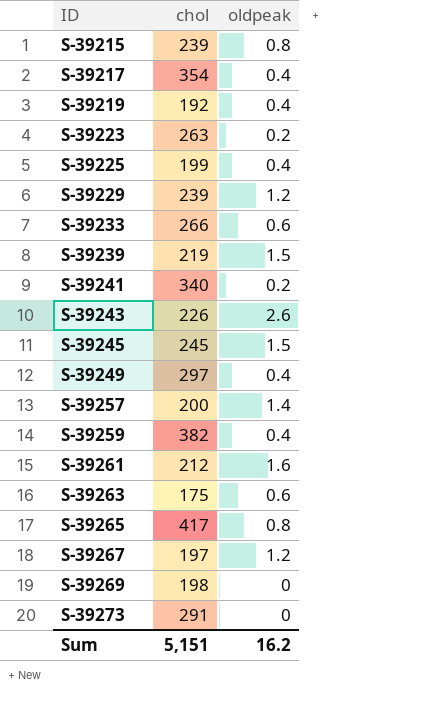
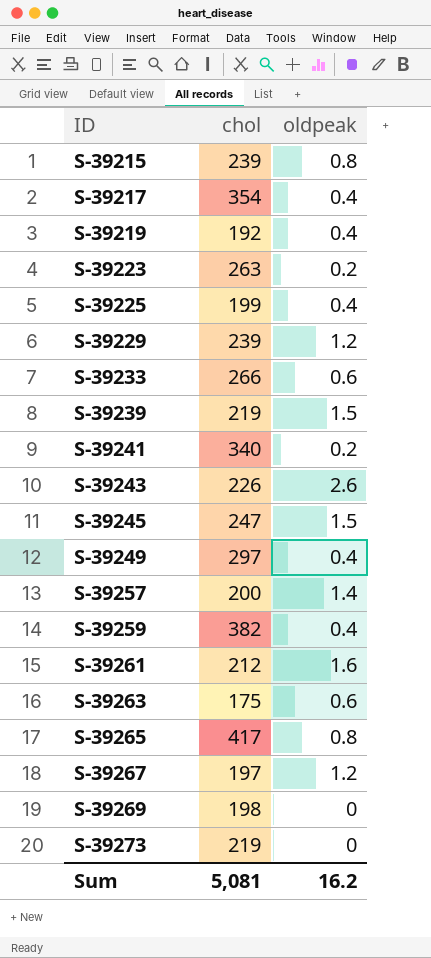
S-39245 | chol: 245 -> 247
S-39273 | chol: 291 -> 219
Sum | chol: 5,151 -> 5,081

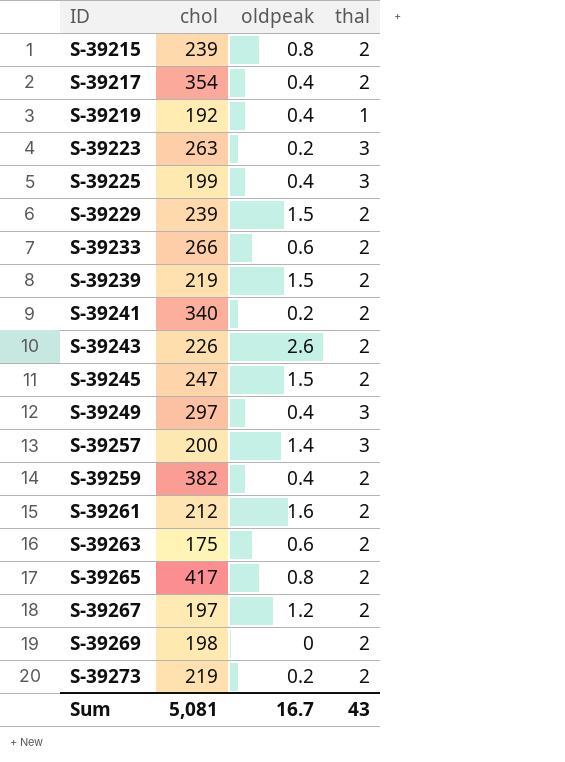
column thal | position: none -> 4
S-39229 | oldpeak: 1.2 -> 1.5
S-39273 | oldpeak: 0 -> 0.2
Sum | oldpeak: 16.2 -> 16.7

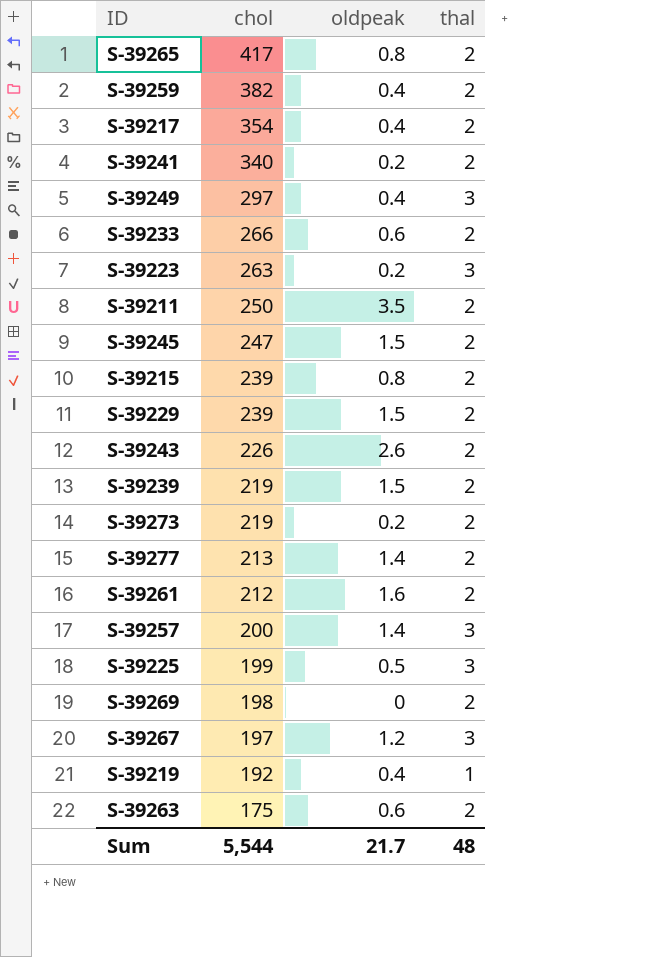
row order: ID ascending -> chol descending
row S-39211: none -> 250 | 3.5 | 2
row S-39277: none -> 213 | 1.4 | 2
S-39225 | oldpeak: 0.4 -> 0.5
S-39267 | thal: 2 -> 3
Sum | chol: 5,081 -> 5,544
Sum | oldpeak: 16.7 -> 21.7
Sum | thal: 43 -> 48

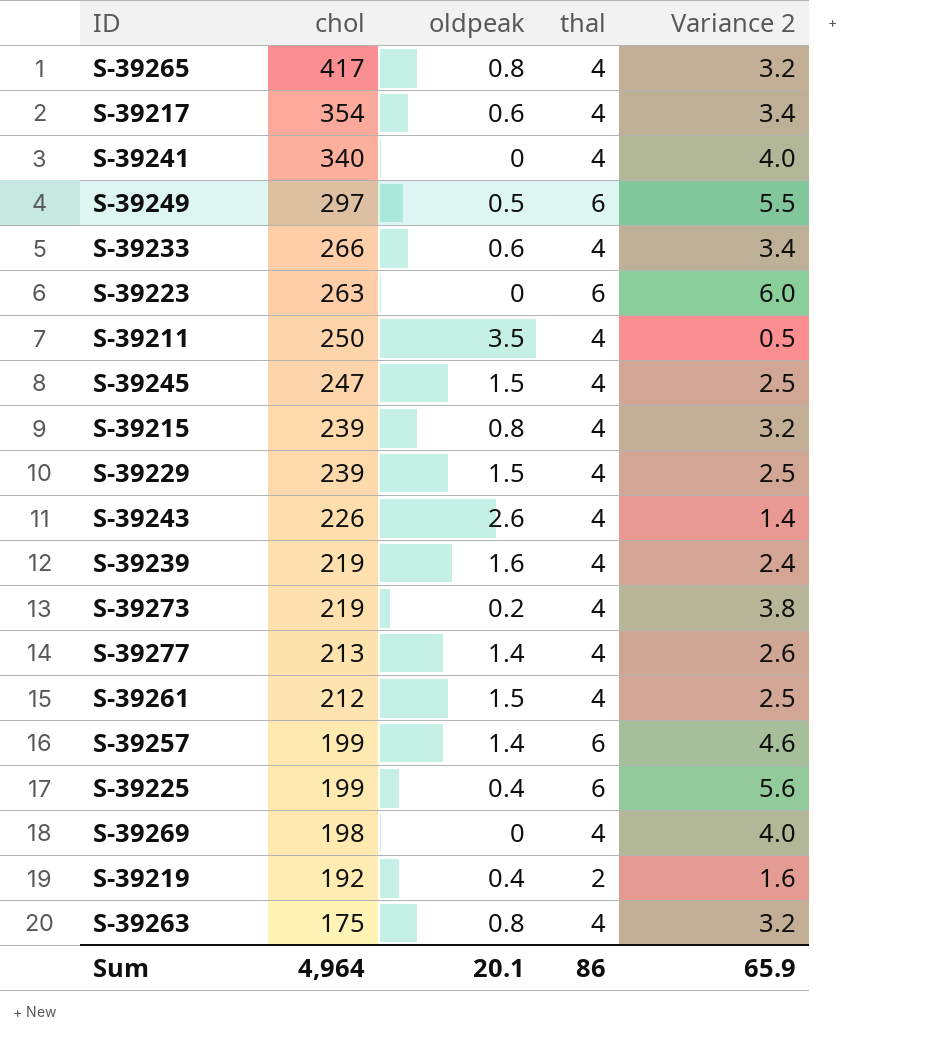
column Variance 2 | formula: none -> [thal] - [oldpeak]
row S-39259: 382 | 0.4 | 2 -> none
row S-39267: 197 | 1.2 | 3 -> none
S-39265 | thal: 2 -> 4
S-39217 | oldpeak: 0.4 -> 0.6
S-39217 | thal: 2 -> 4
S-39241 | oldpeak: 0.2 -> 0
S-39241 | thal: 2 -> 4
S-39249 | oldpeak: 0.4 -> 0.5
S-39249 | thal: 3 -> 6
S-39233 | thal: 2 -> 4
S-39223 | oldpeak: 0.2 -> 0
S-39223 | thal: 3 -> 6
S-39211 | thal: 2 -> 4
S-39245 | thal: 2 -> 4
S-39215 | thal: 2 -> 4
S-39229 | thal: 2 -> 4
S-39243 | thal: 2 -> 4
S-39239 | oldpeak: 1.5 -> 1.6
S-39239 | thal: 2 -> 4
S-39273 | thal: 2 -> 4
S-39277 | thal: 2 -> 4
S-39261 | oldpeak: 1.6 -> 1.5
S-39261 | thal: 2 -> 4
S-39257 | chol: 200 -> 199
S-39257 | thal: 3 -> 6
S-39225 | oldpeak: 0.5 -> 0.4
S-39225 | thal: 3 -> 6
S-39269 | thal: 2 -> 4
S-39219 | thal: 1 -> 2
S-39263 | oldpeak: 0.6 -> 0.8
S-39263 | thal: 2 -> 4
Sum | chol: 5,544 -> 4,964
Sum | oldpeak: 21.7 -> 20.1
Sum | thal: 48 -> 86

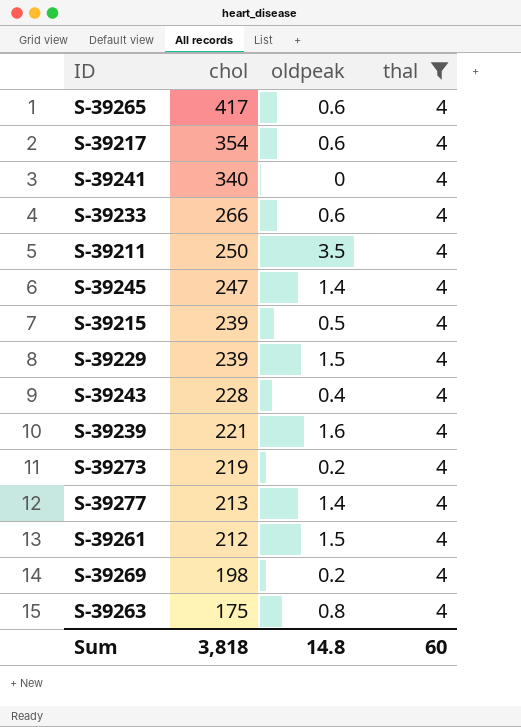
filter: none -> thal = 4
column Variance 2 | formula: [thal] - [oldpeak] -> none
S-39265 | oldpeak: 0.8 -> 0.6
S-39245 | oldpeak: 1.5 -> 1.4
S-39215 | oldpeak: 0.8 -> 0.5
S-39243 | chol: 226 -> 228
S-39243 | oldpeak: 2.6 -> 0.4
S-39239 | chol: 219 -> 221
S-39269 | oldpeak: 0 -> 0.2
Sum | chol: 4,964 -> 3,818
Sum | oldpeak: 20.1 -> 14.8
Sum | thal: 86 -> 60

